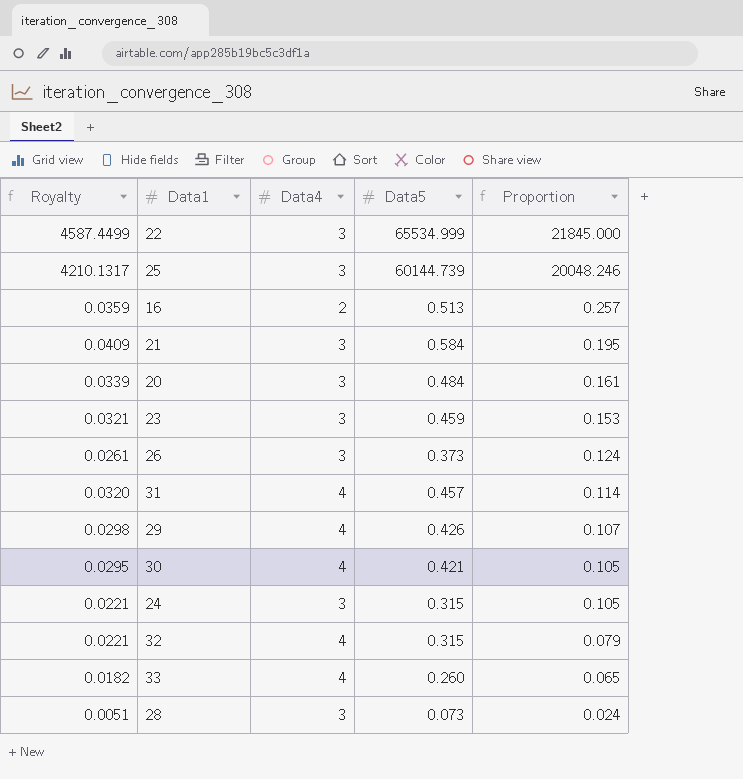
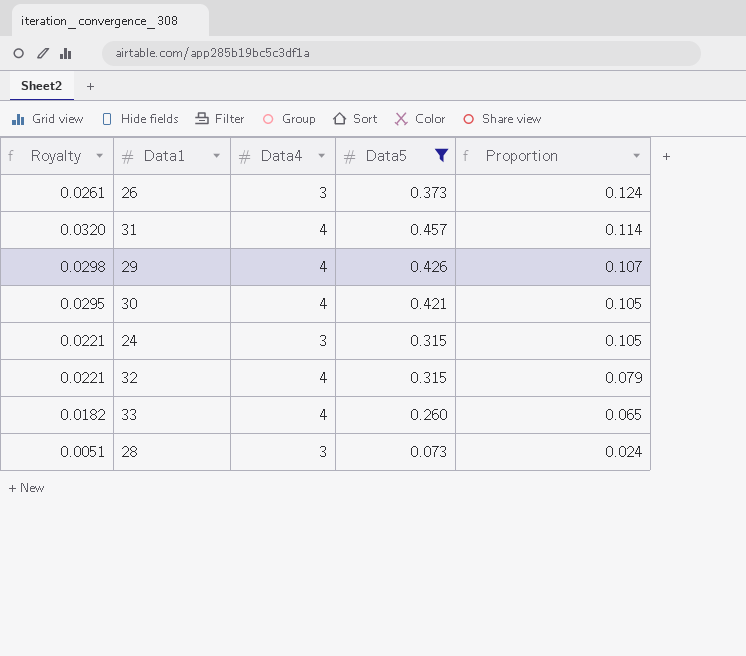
filter: none -> Data5 <= 0.457

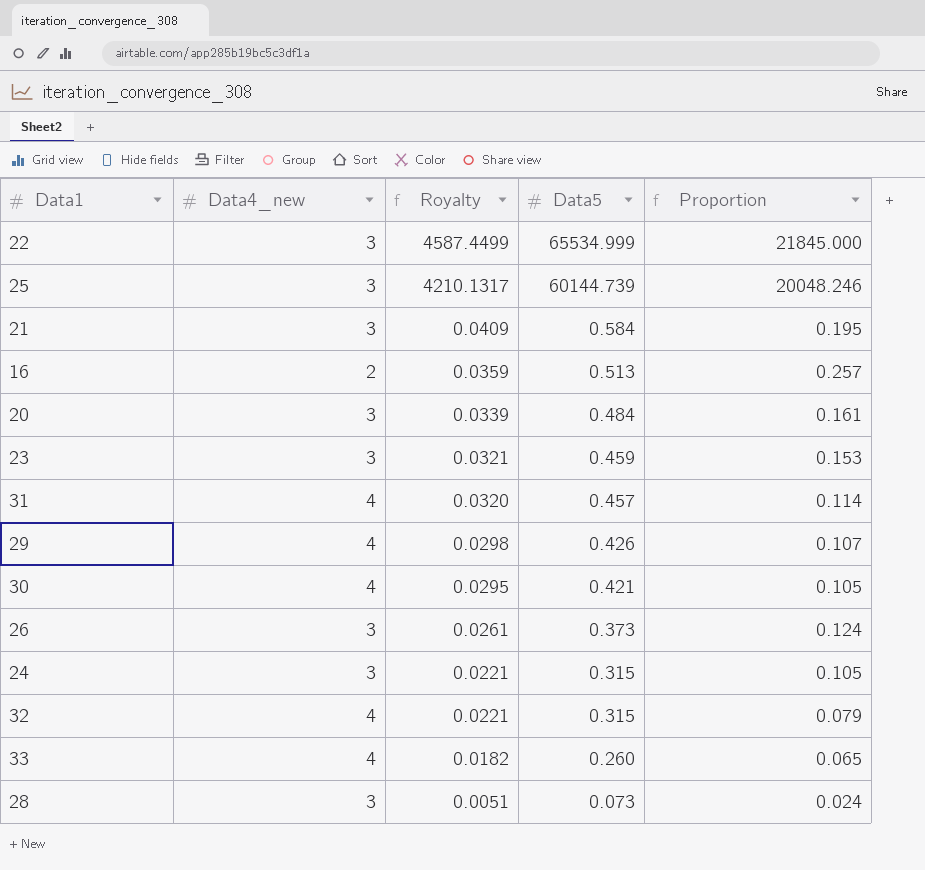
filter: Data5 <= 0.457 -> none
row order: Proportion descending -> Royalty descending
column name: Data4 -> Data4_new
column Royalty | position: 1 -> 3

